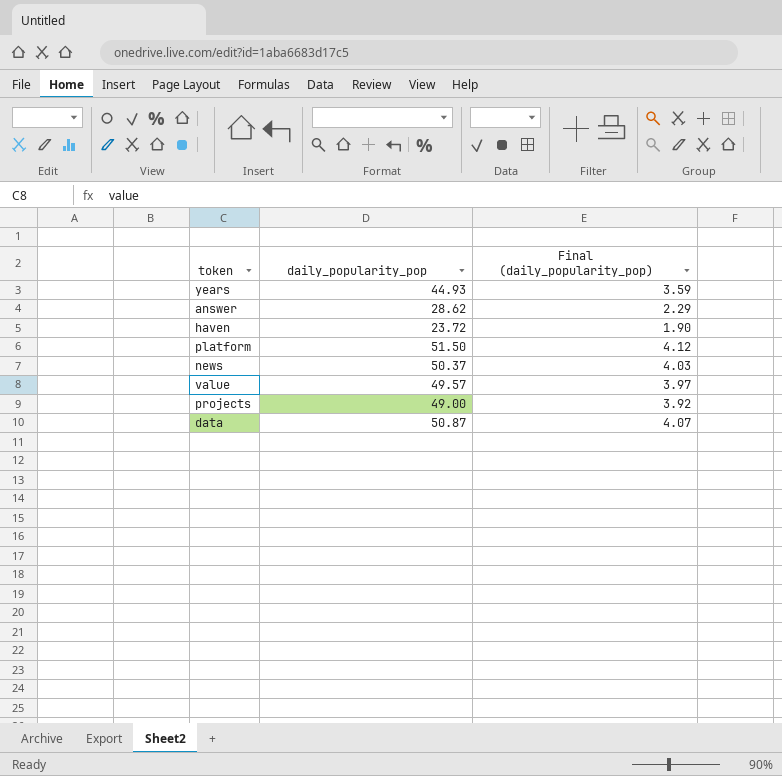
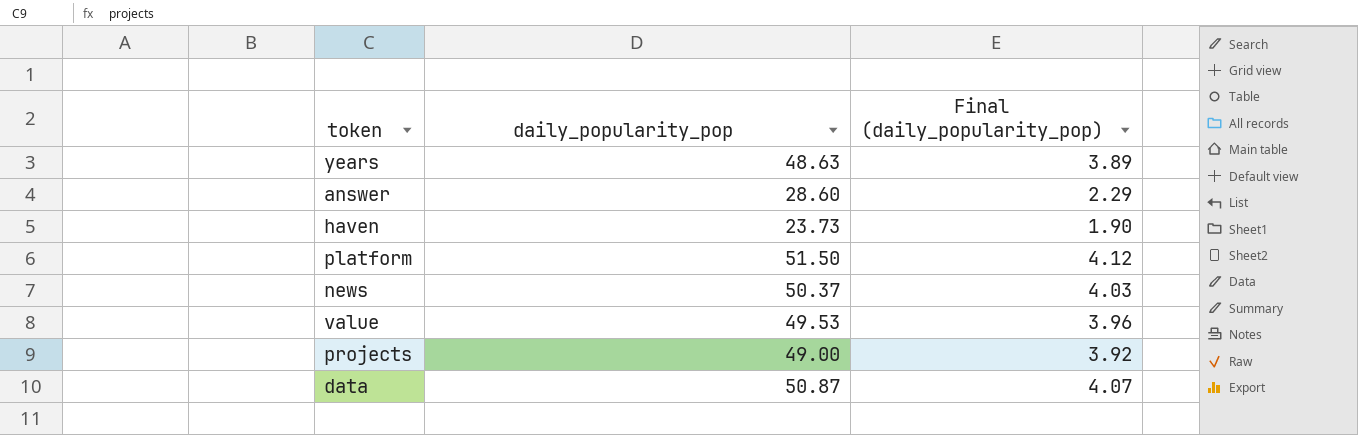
years | daily_popularity_pop: 44.93 -> 48.63
years | Final (daily_popularity_pop): 3.59 -> 3.89
answer | daily_popularity_pop: 28.62 -> 28.60
haven | daily_popularity_pop: 23.72 -> 23.73
value | daily_popularity_pop: 49.57 -> 49.53
value | Final (daily_popularity_pop): 3.97 -> 3.96

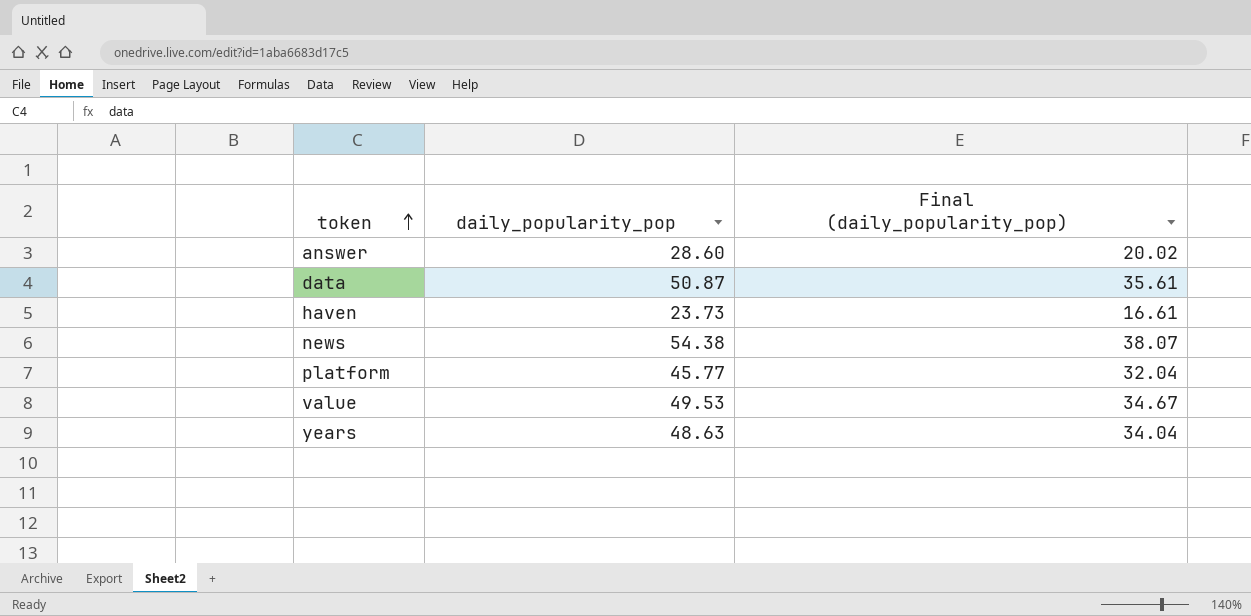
row order: none -> token ascending
column Final (daily_popularity_pop) | formula: [daily_popularity_pop] * 0.08 -> [daily_popularity_pop] * 0.7
row projects: 49.00 | 3.92 -> none
news | daily_popularity_pop: 50.37 -> 54.38
platform | daily_popularity_pop: 51.50 -> 45.77

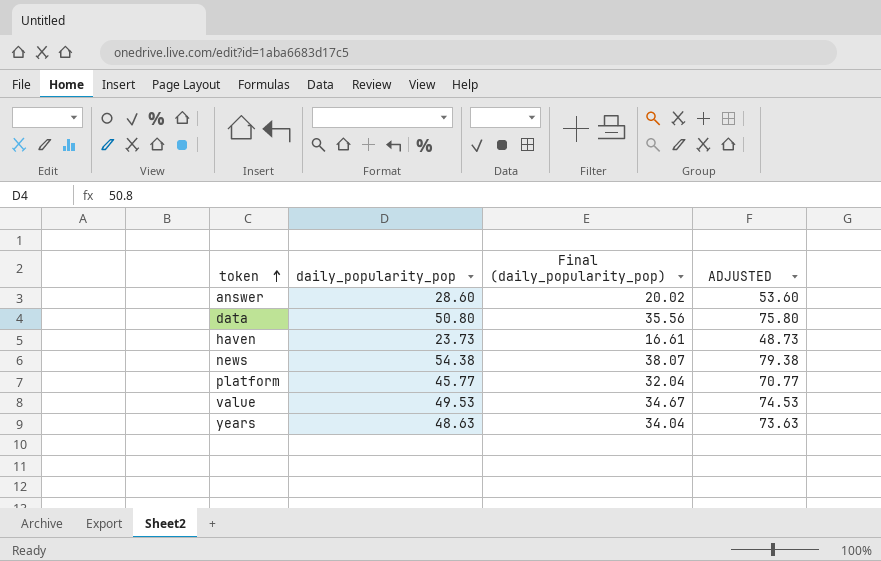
column ADJUSTED | formula: none -> [daily_popularity_pop] + 25
data | daily_popularity_pop: 50.87 -> 50.80
data | Final (daily_popularity_pop): 35.61 -> 35.56

